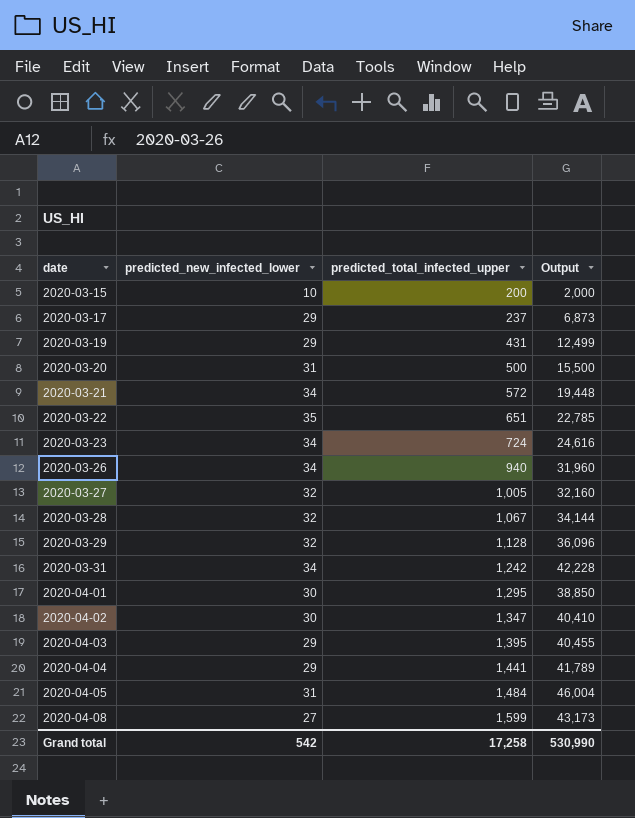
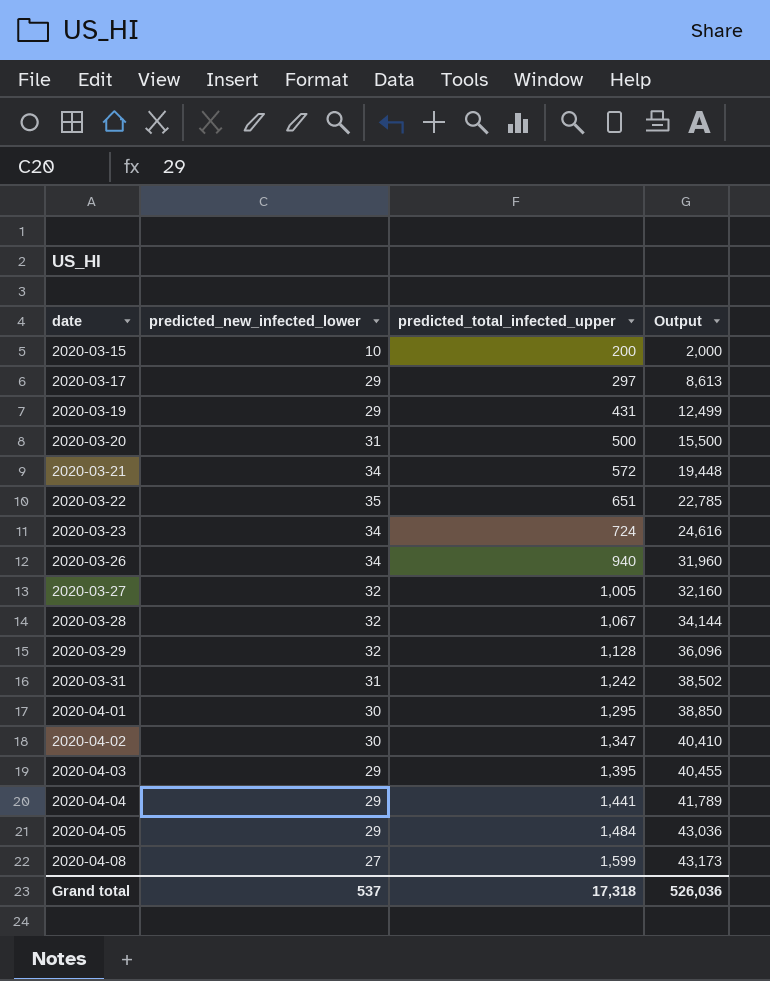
2020-03-17 | predicted_total_infected_upper: 237 -> 297
2020-03-17 | Output: 6,873 -> 8,613
2020-03-31 | predicted_new_infected_lower: 34 -> 31
2020-03-31 | Output: 42,228 -> 38,502
2020-04-05 | predicted_new_infected_lower: 31 -> 29
2020-04-05 | Output: 46,004 -> 43,036
Grand total | predicted_new_infected_lower: 542 -> 537
Grand total | predicted_total_infected_upper: 17,258 -> 17,318
Grand total | Output: 530,990 -> 526,036

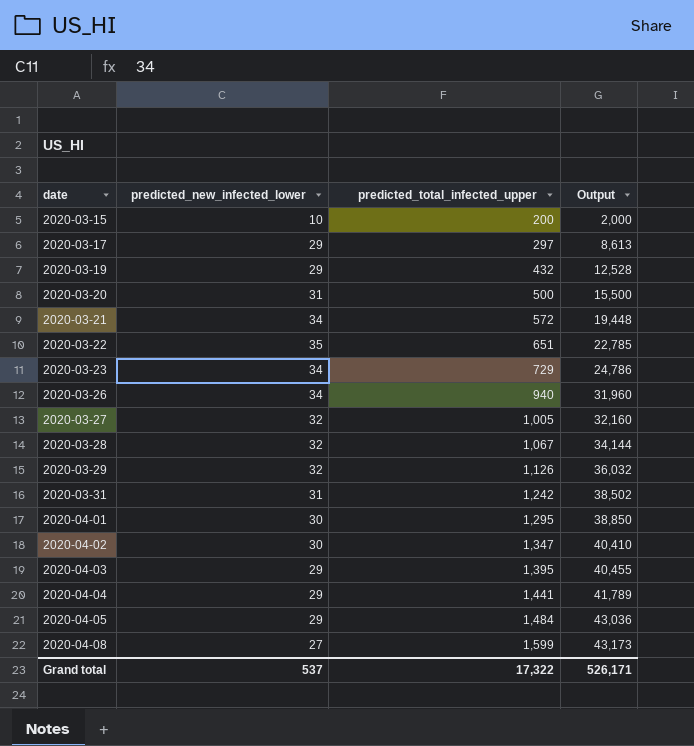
2020-03-19 | predicted_total_infected_upper: 431 -> 432
2020-03-19 | Output: 12,499 -> 12,528
2020-03-23 | predicted_total_infected_upper: 724 -> 729
2020-03-23 | Output: 24,616 -> 24,786
2020-03-29 | predicted_total_infected_upper: 1,128 -> 1,126
2020-03-29 | Output: 36,096 -> 36,032
Grand total | predicted_total_infected_upper: 17,318 -> 17,322
Grand total | Output: 526,036 -> 526,171

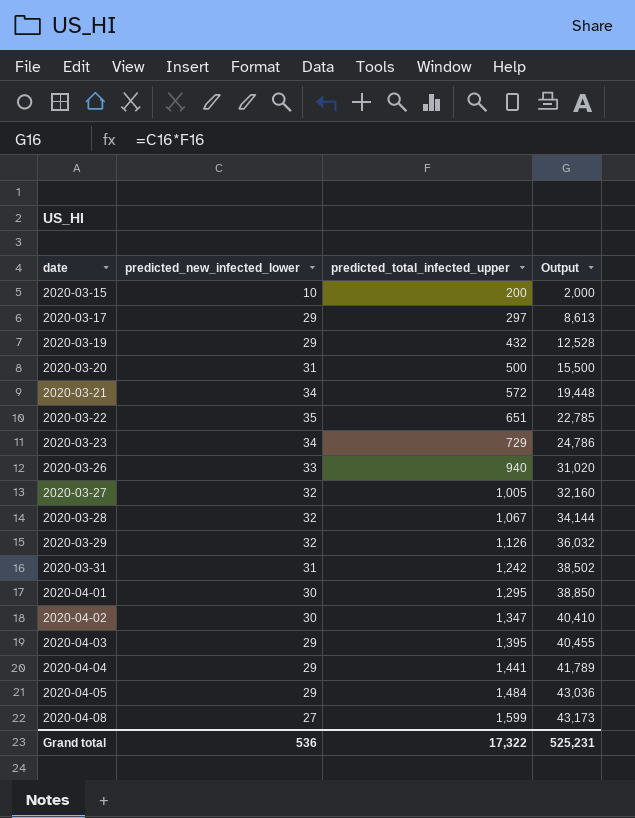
2020-03-26 | predicted_new_infected_lower: 34 -> 33
2020-03-26 | Output: 31,960 -> 31,020
Grand total | predicted_new_infected_lower: 537 -> 536
Grand total | Output: 526,171 -> 525,231

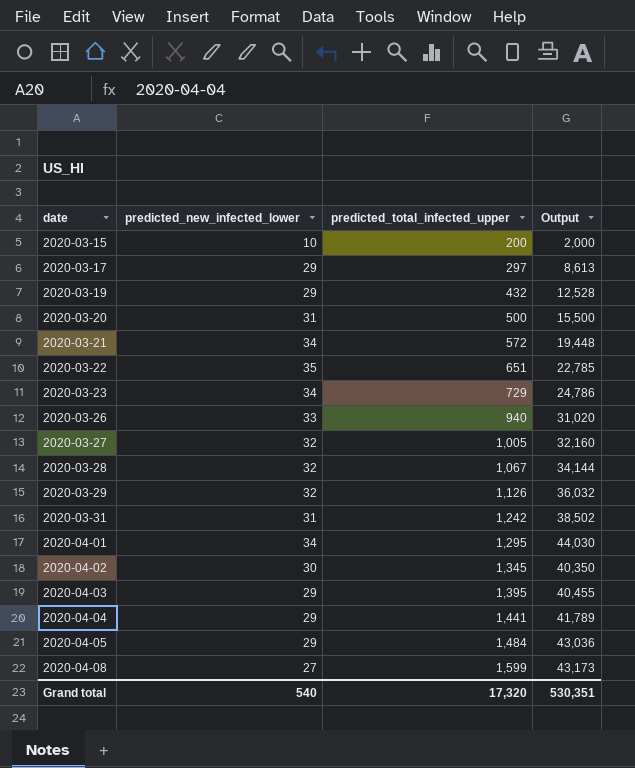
2020-04-01 | predicted_new_infected_lower: 30 -> 34
2020-04-01 | Output: 38,850 -> 44,030
2020-04-02 | predicted_total_infected_upper: 1,347 -> 1,345
2020-04-02 | Output: 40,410 -> 40,350
Grand total | predicted_new_infected_lower: 536 -> 540
Grand total | predicted_total_infected_upper: 17,322 -> 17,320
Grand total | Output: 525,231 -> 530,351

